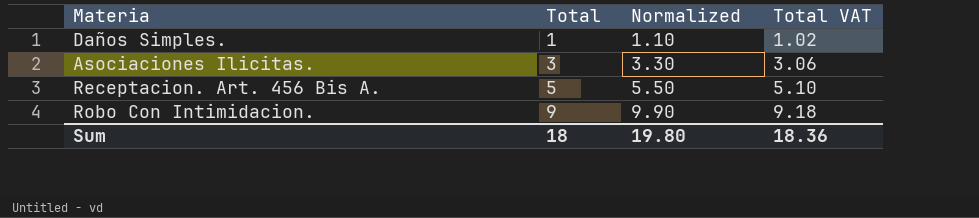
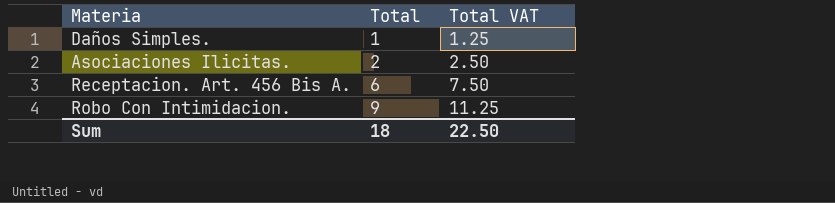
column Normalized | formula: [Total] * 1.1 -> none
column Total VAT | formula: [Total] * 1.02 -> [Total] * 1.25
Asociaciones Ilicitas. | Total: 3 -> 2
Receptacion. Art. 456 Bis A. | Total: 5 -> 6
Sum | Total VAT: 18.36 -> 22.50

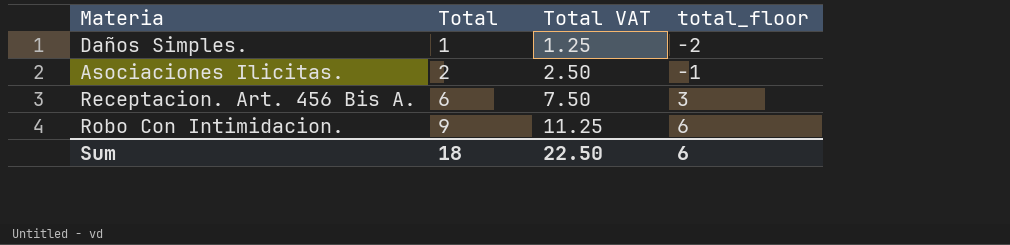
column total_floor | formula: none -> [Total] - 3

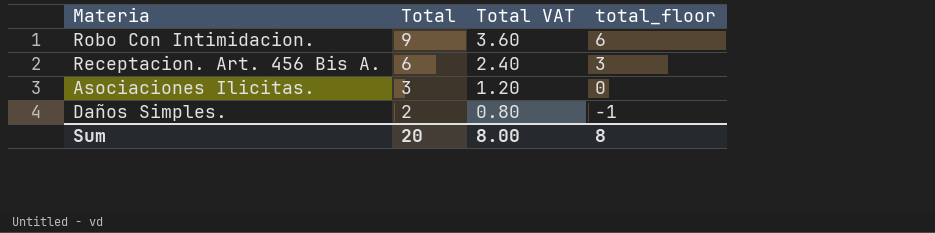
row order: Total ascending -> Total descending
column Total VAT | formula: [Total] * 1.25 -> [Total] * 0.4
Asociaciones Ilicitas. | Total: 2 -> 3
Asociaciones Ilicitas. | total_floor: -1 -> 0
Daños Simples. | Total: 1 -> 2
Daños Simples. | total_floor: -2 -> -1
Sum | Total: 18 -> 20
Sum | Total VAT: 22.50 -> 8.00
Sum | total_floor: 6 -> 8

